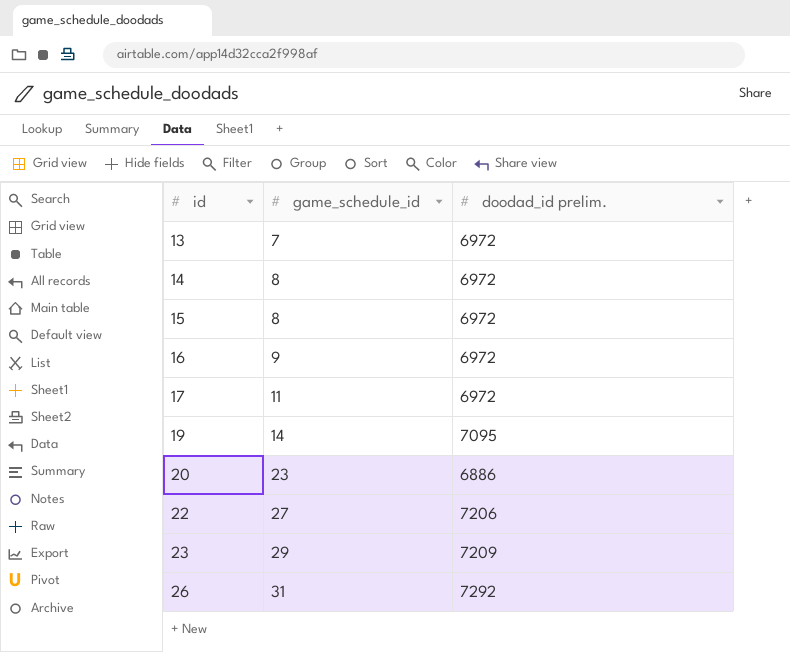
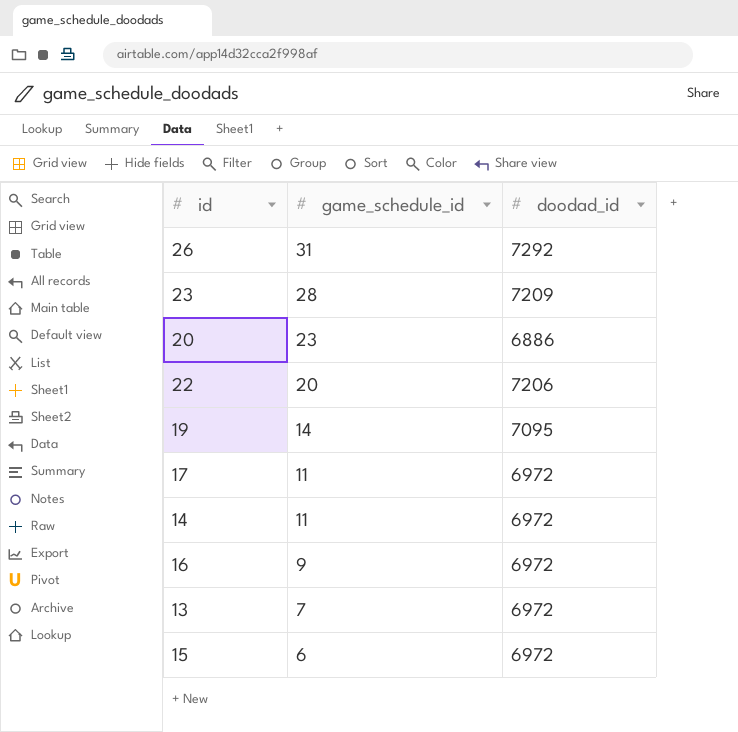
row order: id ascending -> game_schedule_id descending
column name: doodad_id prelim. -> doodad_id
23 | game_schedule_id: 29 -> 28
22 | game_schedule_id: 27 -> 20
14 | game_schedule_id: 8 -> 11
15 | game_schedule_id: 8 -> 6

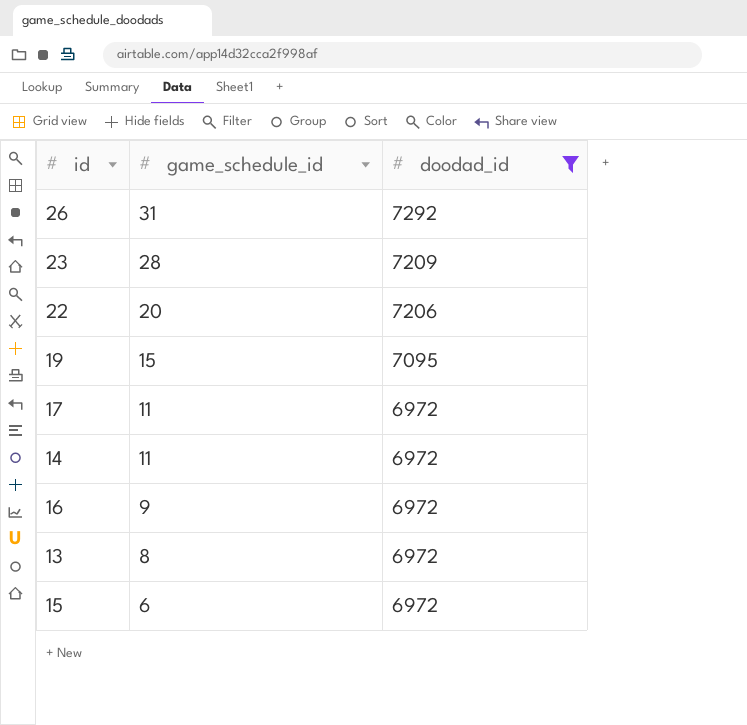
filter: none -> doodad_id != 6886
19 | game_schedule_id: 14 -> 15
13 | game_schedule_id: 7 -> 8

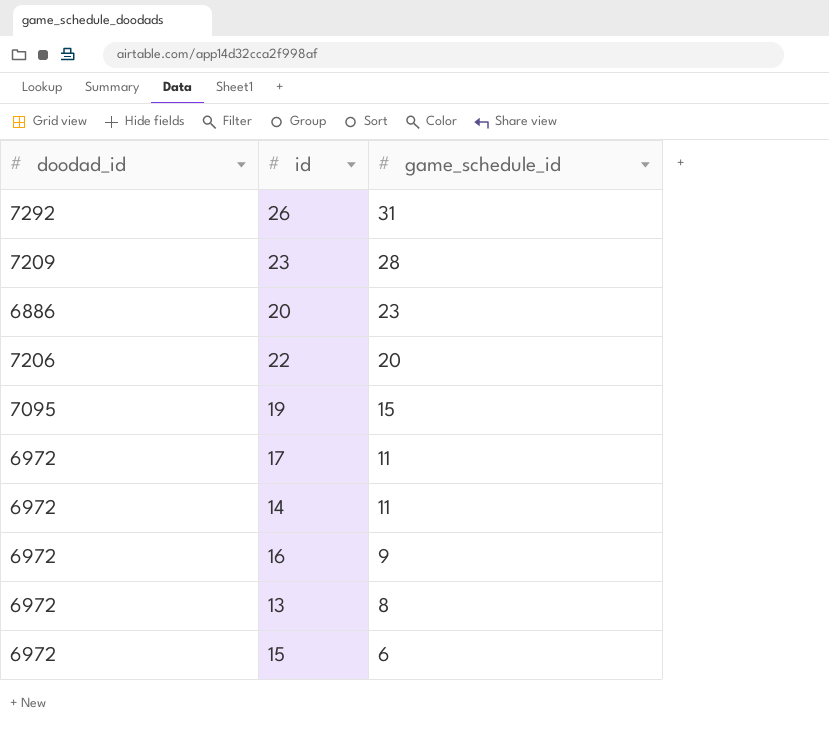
filter: doodad_id != 6886 -> none
column doodad_id | position: 3 -> 1

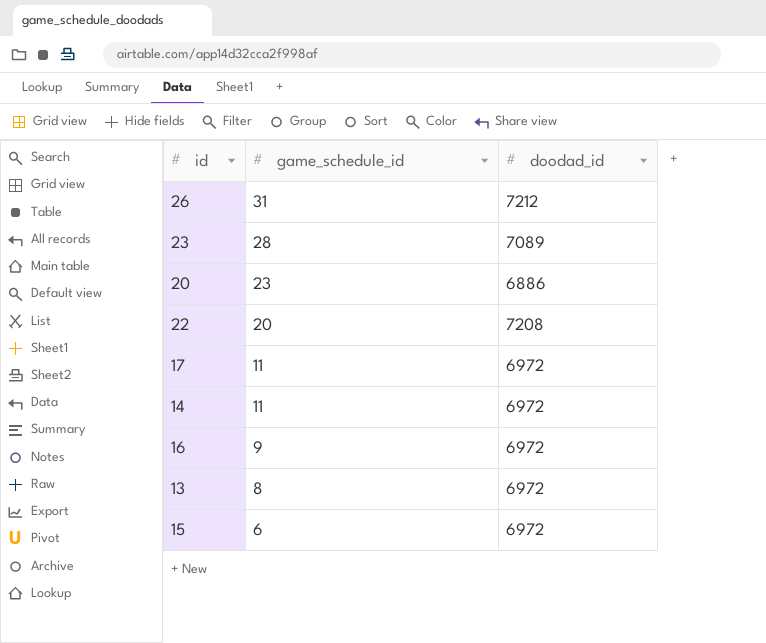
column doodad_id | position: 1 -> 3
row 19: 7095 | 15 -> none
26 | doodad_id: 7292 -> 7212
23 | doodad_id: 7209 -> 7089
22 | doodad_id: 7206 -> 7208

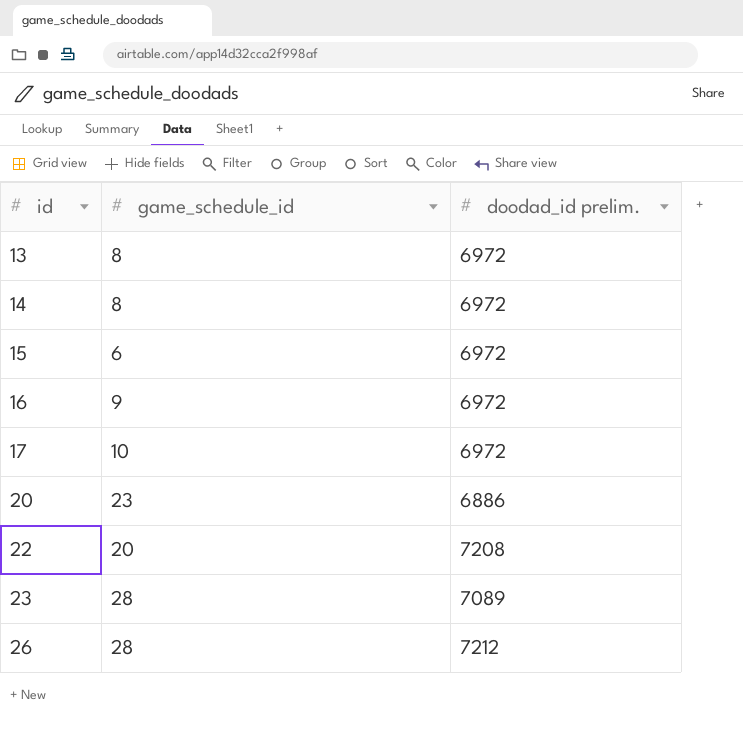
row order: game_schedule_id descending -> id ascending
column name: doodad_id -> doodad_id prelim.
14 | game_schedule_id: 11 -> 8
17 | game_schedule_id: 11 -> 10
26 | game_schedule_id: 31 -> 28

